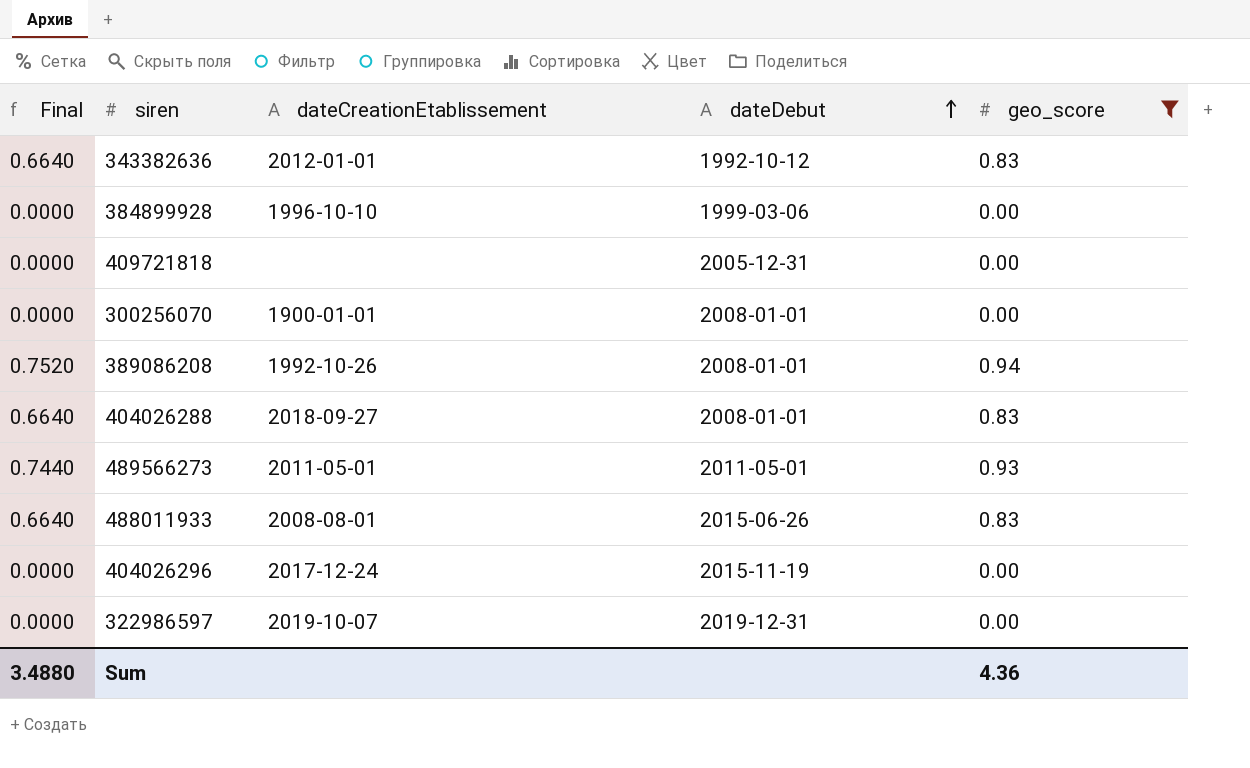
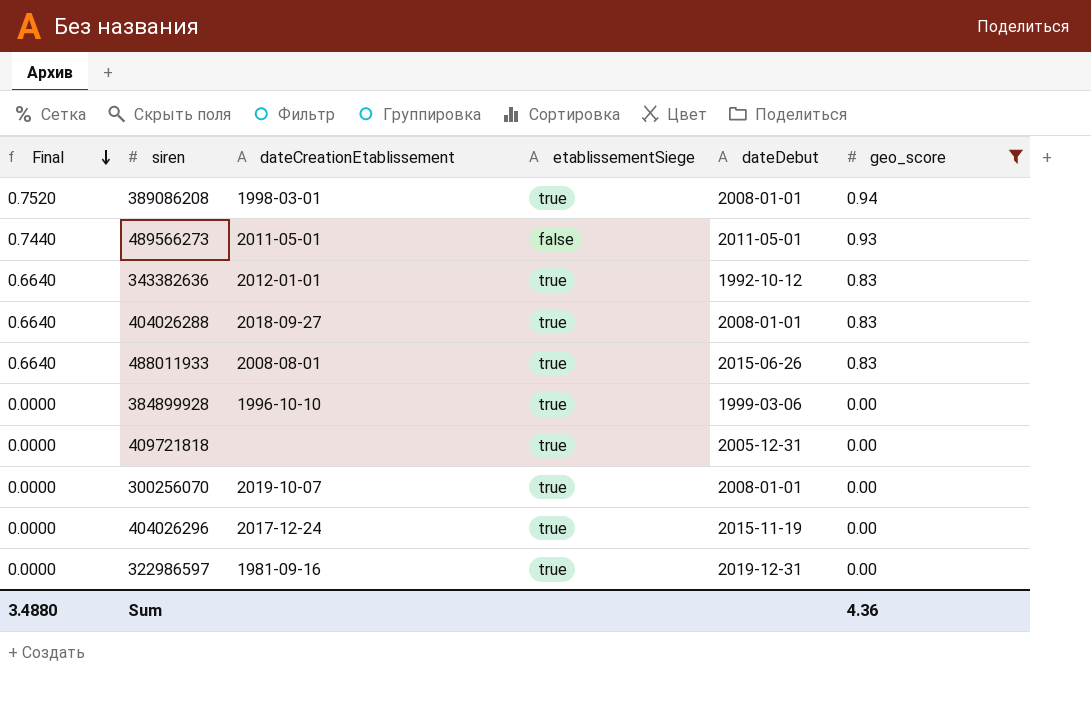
row order: dateDebut ascending -> Final descending
column etablissementSiege | position: none -> 4
389086208 | dateCreationEtablissement: 1992-10-26 -> 1998-03-01
300256070 | dateCreationEtablissement: 1900-01-01 -> 2019-10-07
322986597 | dateCreationEtablissement: 2019-10-07 -> 1981-09-16

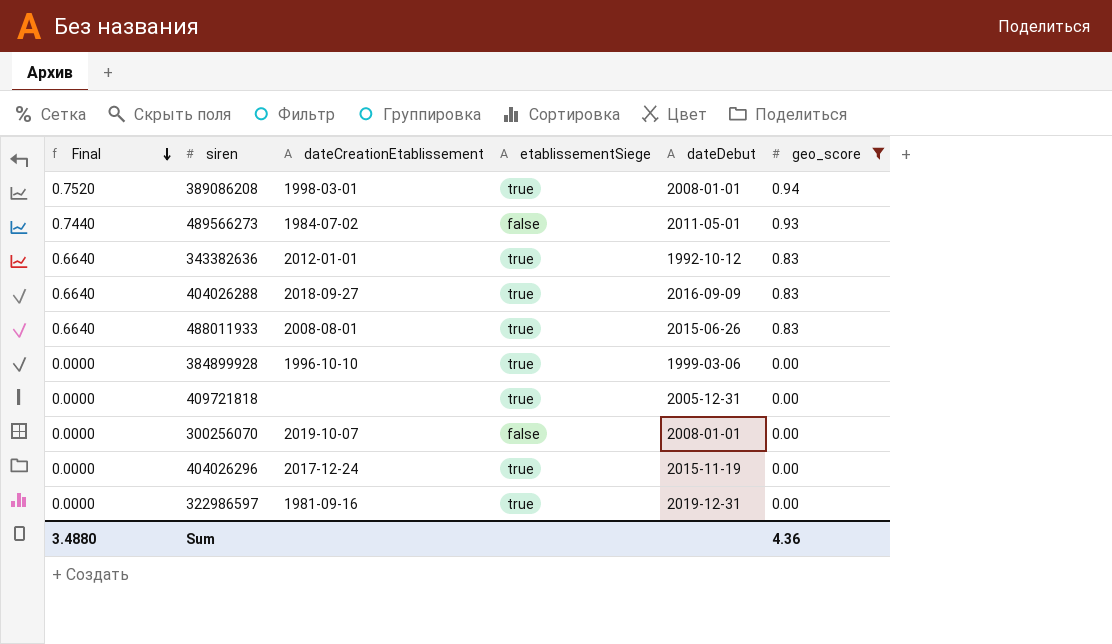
489566273 | dateCreationEtablissement: 2011-05-01 -> 1984-07-02
404026288 | dateDebut: 2008-01-01 -> 2016-09-09
300256070 | etablissementSiege: true -> false

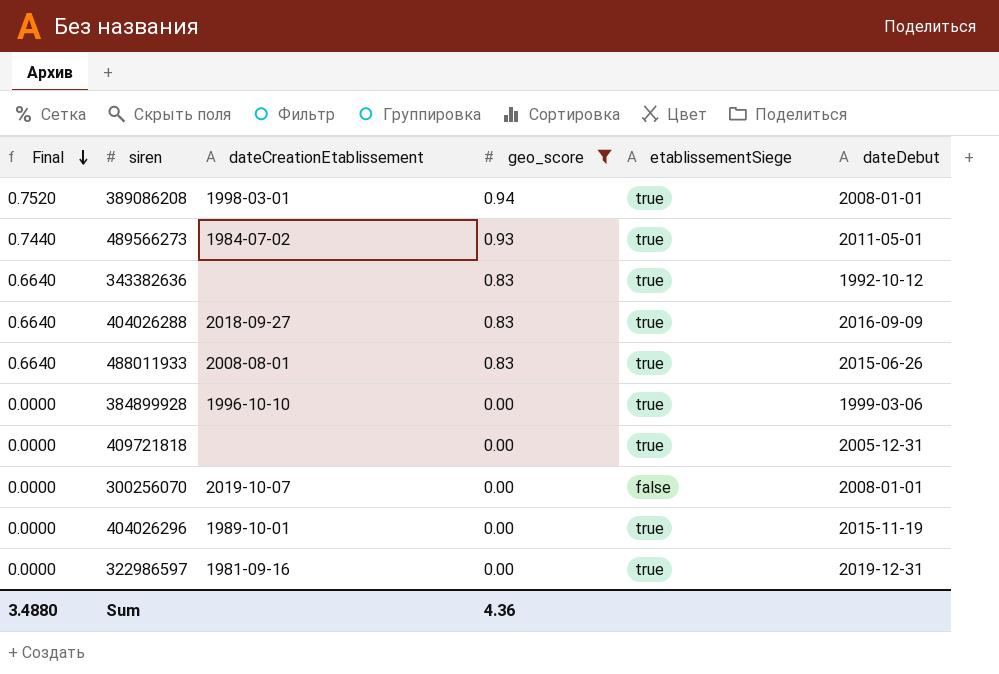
column geo_score | position: 6 -> 4
489566273 | etablissementSiege: false -> true
343382636 | dateCreationEtablissement: 2012-01-01 -> none
404026296 | dateCreationEtablissement: 2017-12-24 -> 1989-10-01

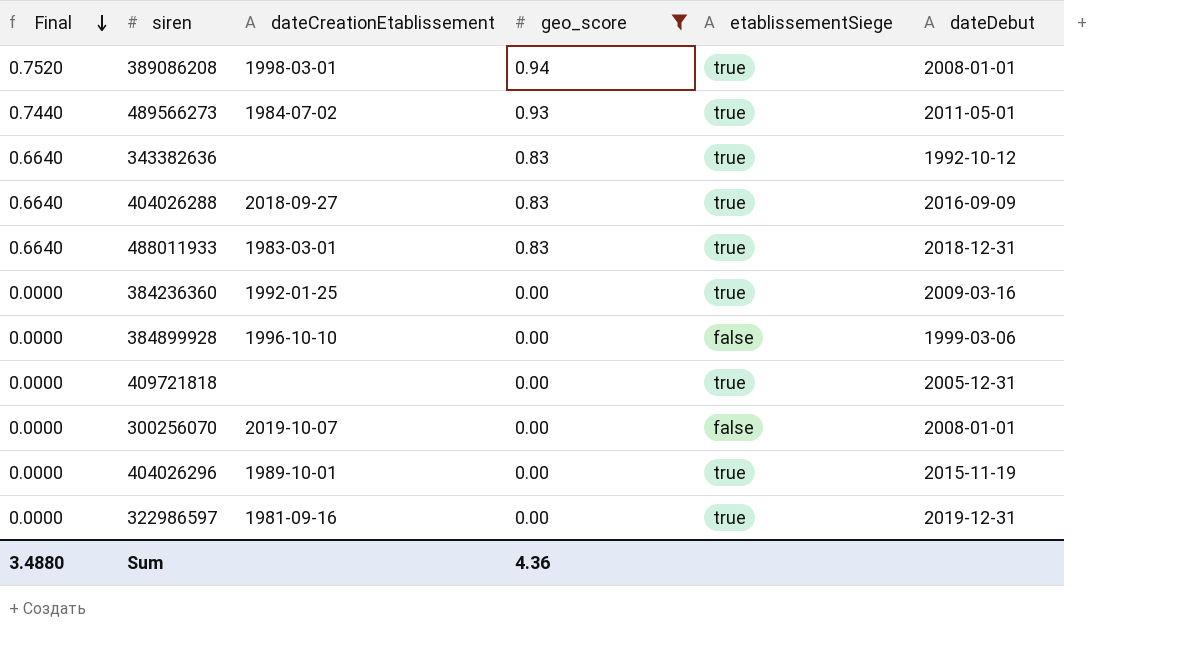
488011933 | dateCreationEtablissement: 2008-08-01 -> 1983-03-01
488011933 | dateDebut: 2015-06-26 -> 2018-12-31
row 384236360: none -> 0.0000 | 1992-01-25 | 0.00 | true | 2009-03-16
384899928 | etablissementSiege: true -> false

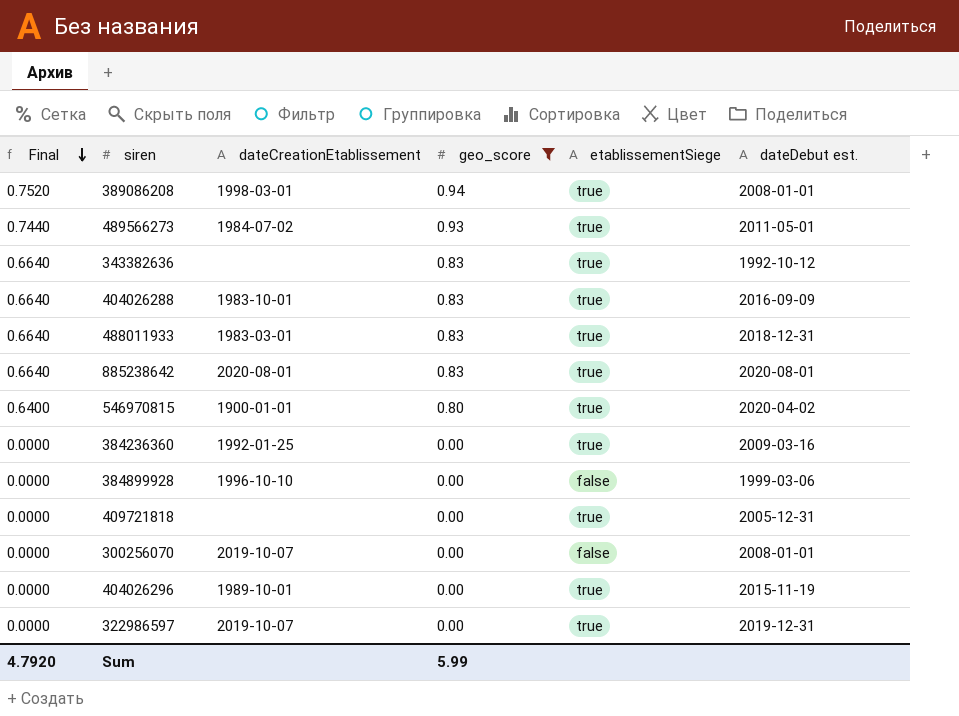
column name: dateDebut -> dateDebut est.
404026288 | dateCreationEtablissement: 2018-09-27 -> 1983-10-01
row 885238642: none -> 0.6640 | 2020-08-01 | 0.83 | true | 2020-08-01
row 546970815: none -> 0.6400 | 1900-01-01 | 0.80 | true | 2020-04-02
322986597 | dateCreationEtablissement: 1981-09-16 -> 2019-10-07
Sum | Final: 3.4880 -> 4.7920
Sum | geo_score: 4.36 -> 5.99

